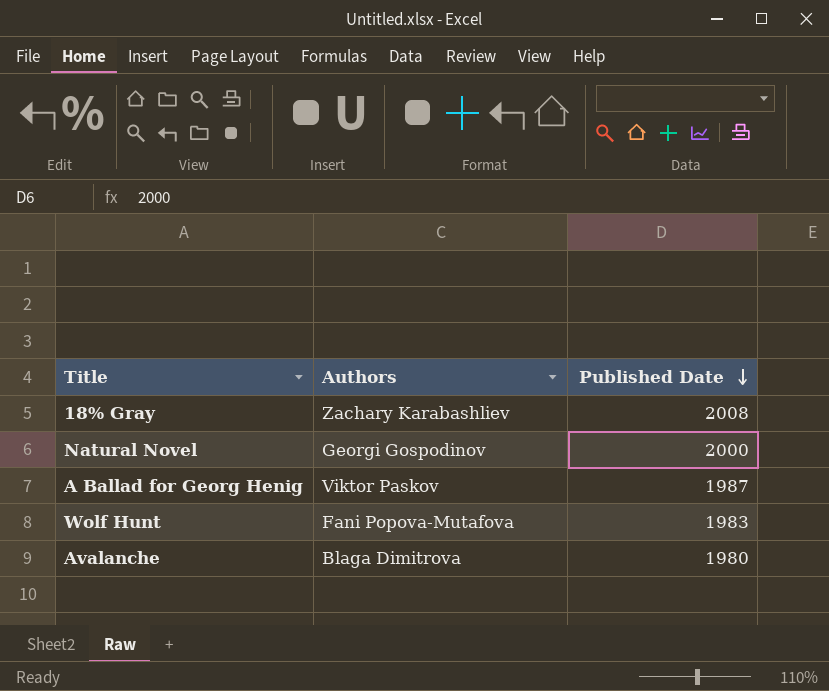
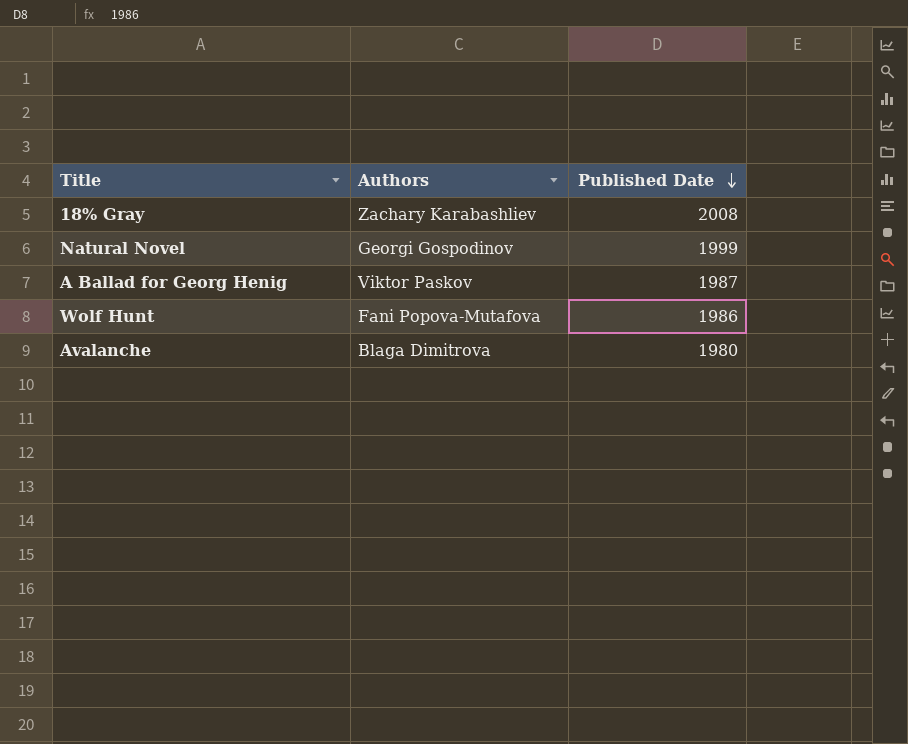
Natural Novel | Published Date: 2000 -> 1999
Wolf Hunt | Published Date: 1983 -> 1986

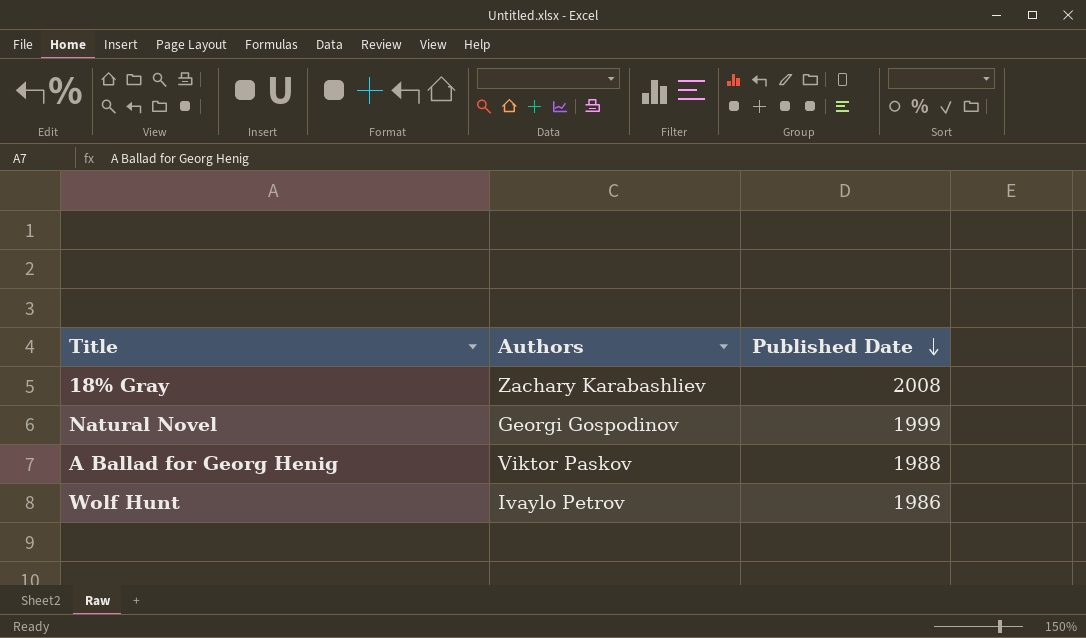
row Avalanche: Blaga Dimitrova | 1980 -> none
A Ballad for Georg Henig | Published Date: 1987 -> 1988
Wolf Hunt | Authors: Fani Popova-Mutafova -> Ivaylo Petrov

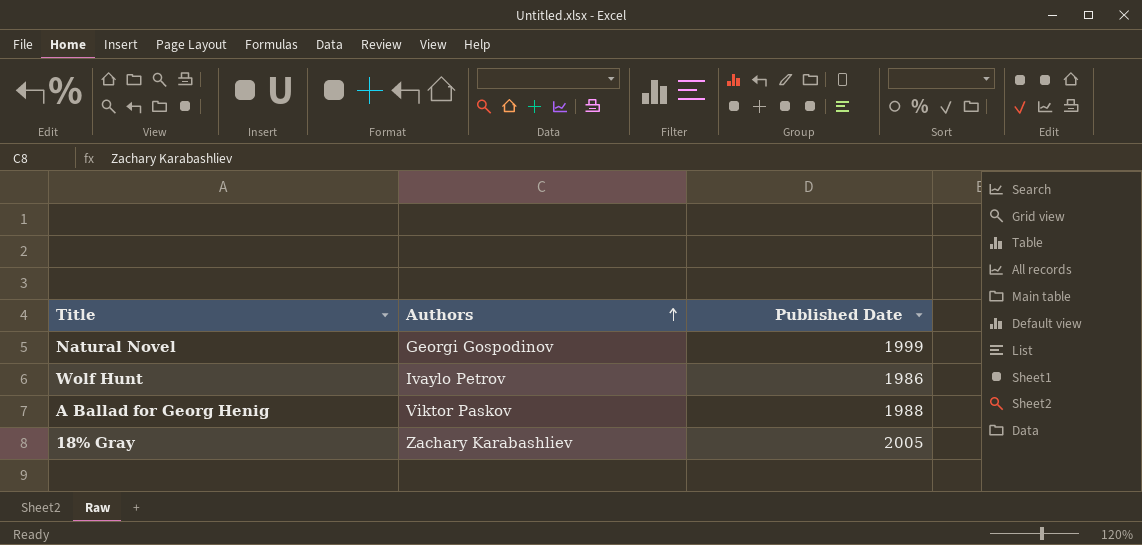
row order: Published Date descending -> Authors ascending
18% Gray | Published Date: 2008 -> 2005

